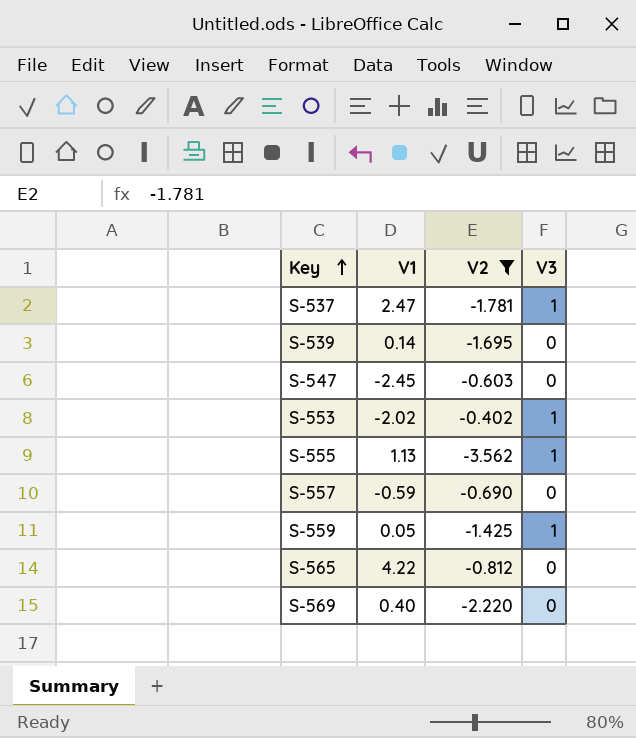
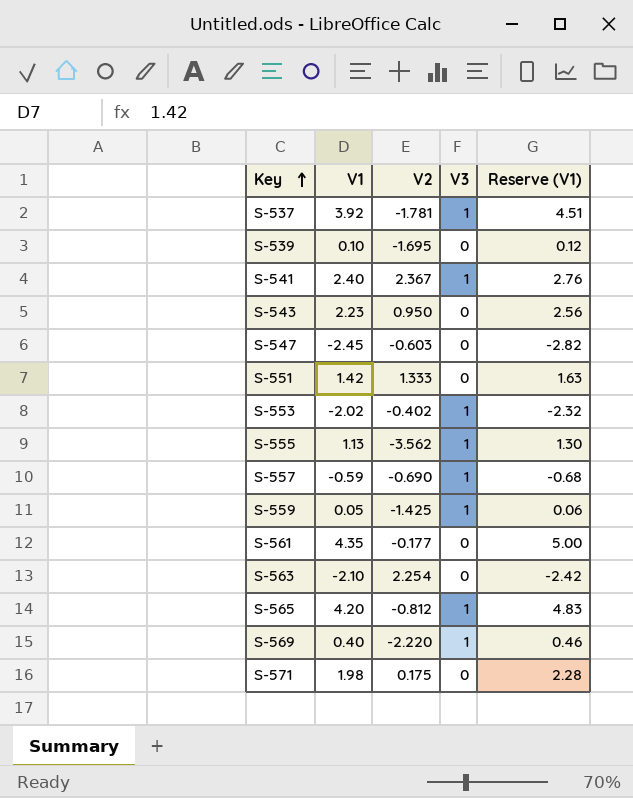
filter: V2 <= -0.402 -> none
column Reserve (V1) | formula: none -> [V1] * 1.15
S-537 | V1: 2.47 -> 3.92
S-539 | V1: 0.14 -> 0.10
S-557 | V3: 0 -> 1
S-565 | V1: 4.22 -> 4.20
S-565 | V3: 0 -> 1
S-569 | V3: 0 -> 1

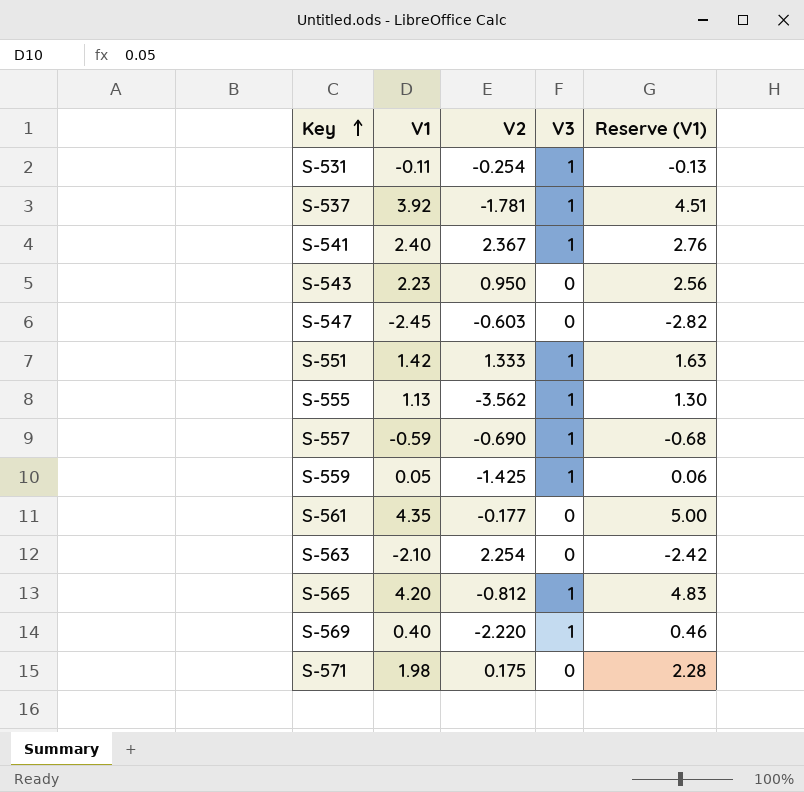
row S-539: 0.10 | -1.695 | 0 | 0.12 -> none
row S-553: -2.02 | -0.402 | 1 | -2.32 -> none
row S-531: none -> -0.11 | -0.254 | 1 | -0.13
S-551 | V3: 0 -> 1

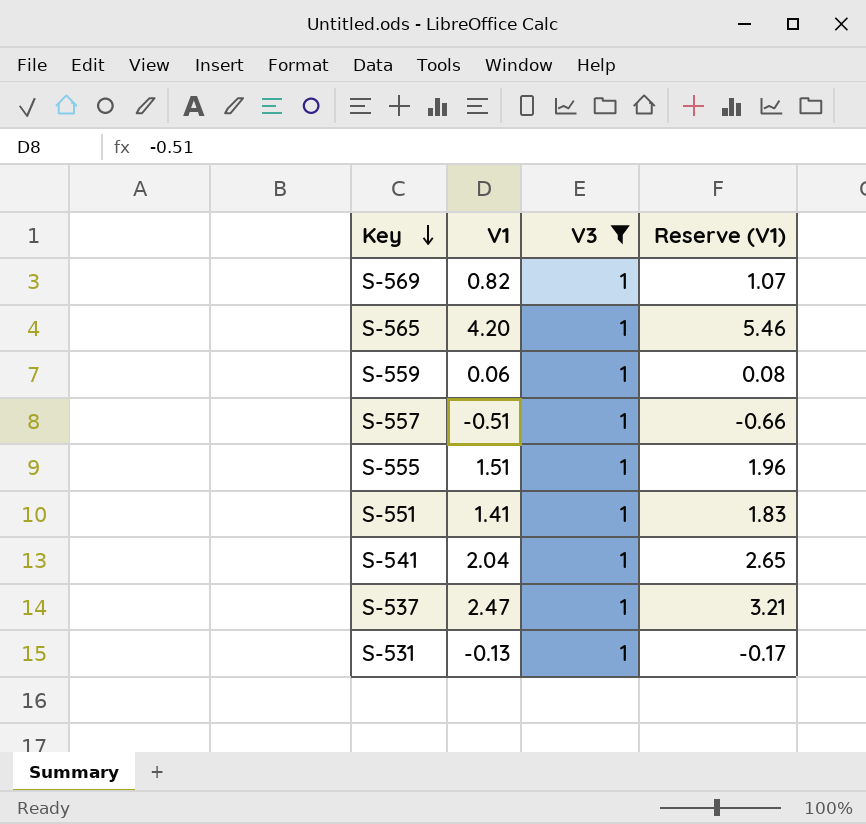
filter: none -> V3 = 1
row order: Key ascending -> Key descending
column V2 | position: 3 -> none
column Reserve (V1) | formula: [V1] * 1.15 -> [V1] * 1.3
S-569 | V1: 0.40 -> 0.82
S-559 | V1: 0.05 -> 0.06
S-557 | V1: -0.59 -> -0.51
S-555 | V1: 1.13 -> 1.51
S-551 | V1: 1.42 -> 1.41
S-541 | V1: 2.40 -> 2.04
S-537 | V1: 3.92 -> 2.47
S-531 | V1: -0.11 -> -0.13

